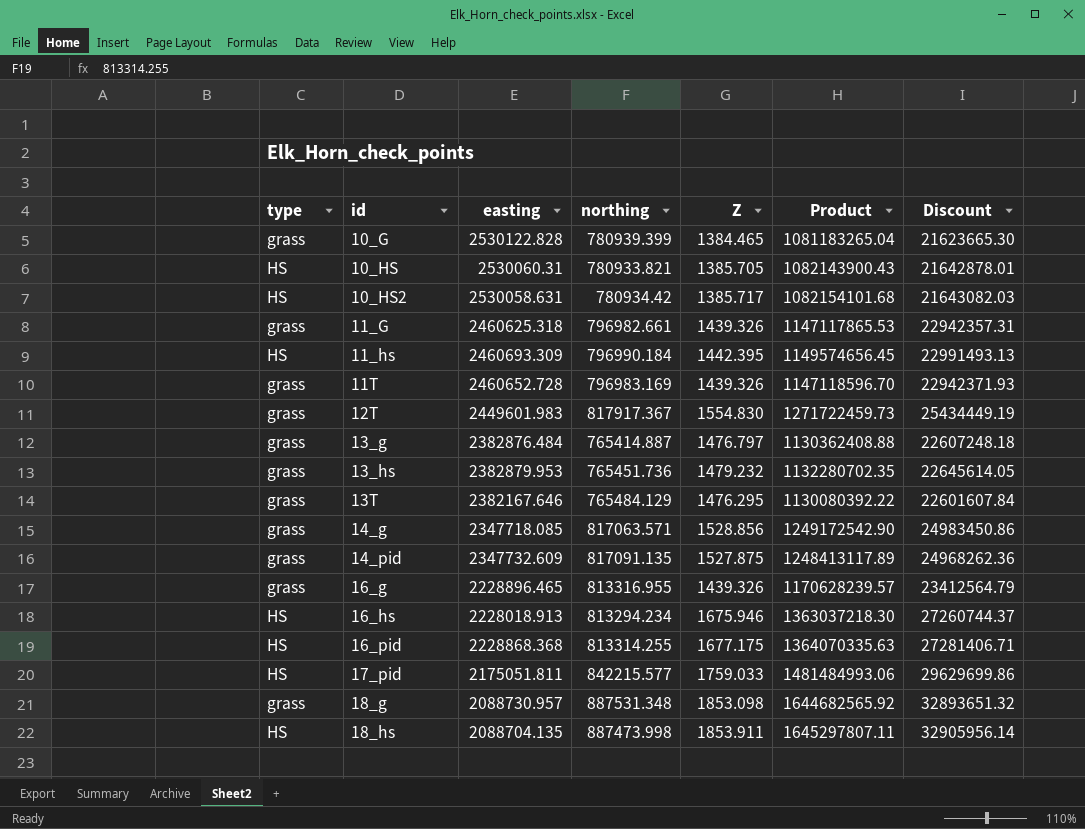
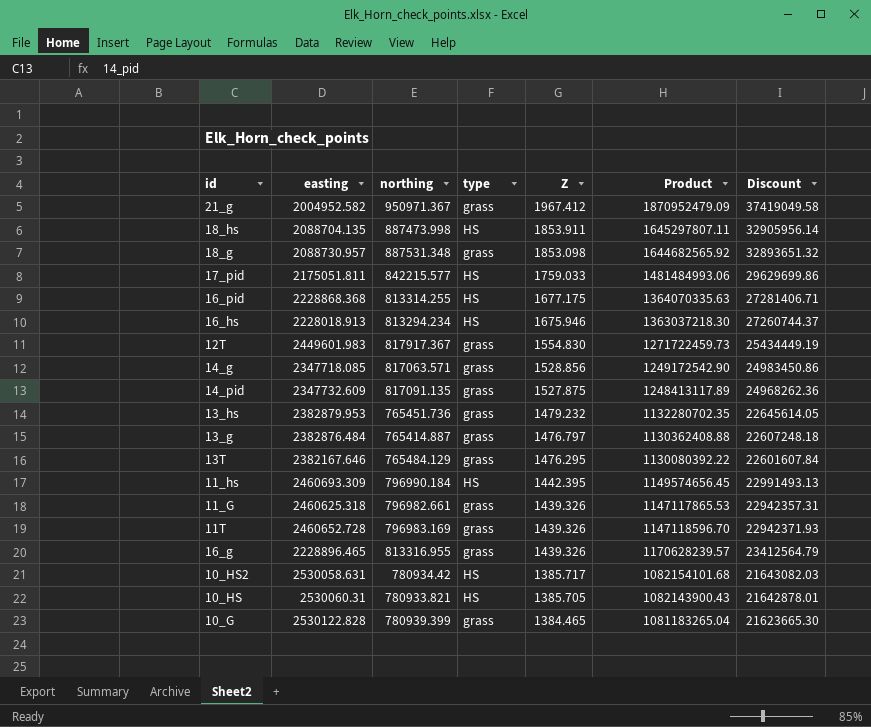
row order: id ascending -> Z descending
column type | position: 1 -> 4
row 21_g: none -> 2004952.582 | 950971.367 | grass | 1967.412 | 1870952479.09 | 37419049.58

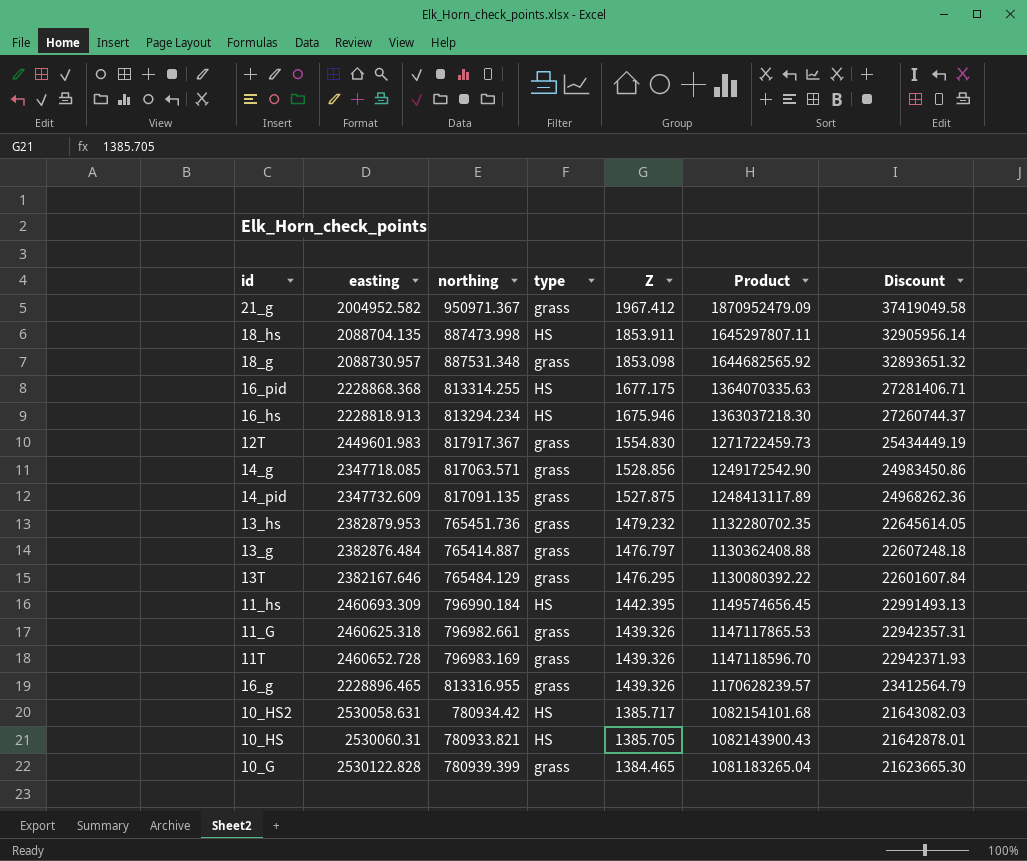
row 17_pid: 2175051.811 | 842215.577 | HS | 1759.033 | 1481484993.06 | 29629699.86 -> none
16_hs | easting: 2228018.913 -> 2228818.913

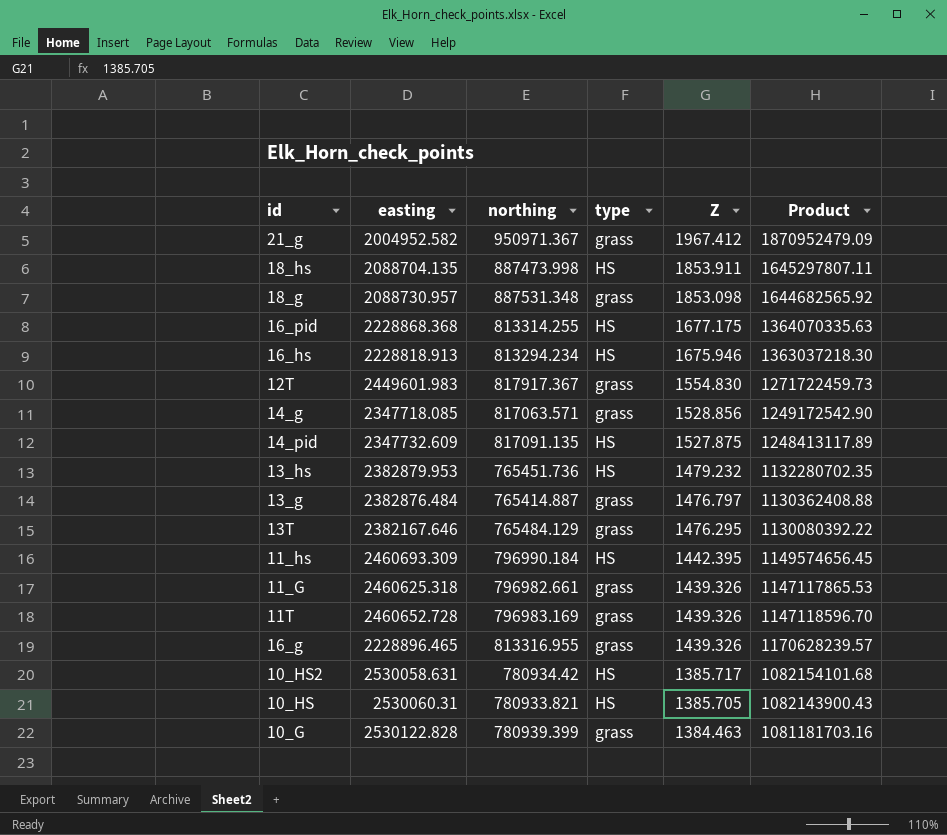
column Discount | formula: [Product] * 0.02 -> none
14_pid | type: grass -> HS
13_hs | type: grass -> HS
10_G | Z: 1384.465 -> 1384.463
10_G | Product: 1081183265.04 -> 1081181703.16

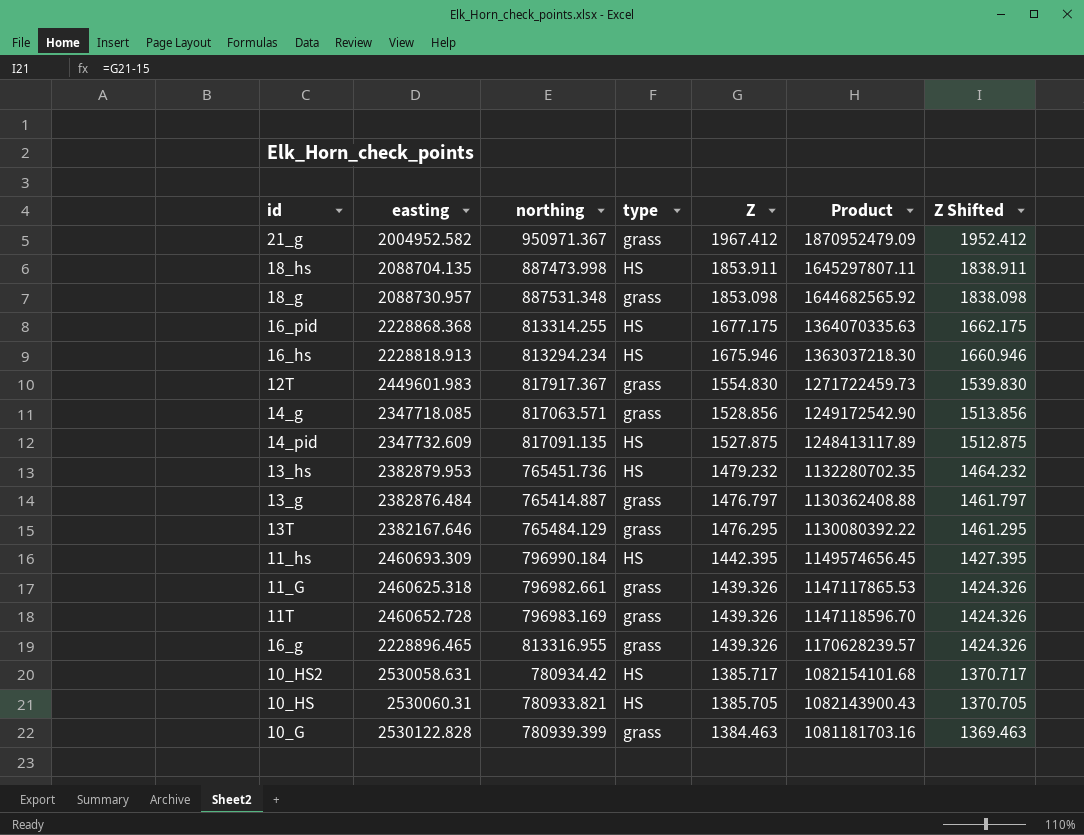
column Z Shifted | formula: none -> [Z] - 15

